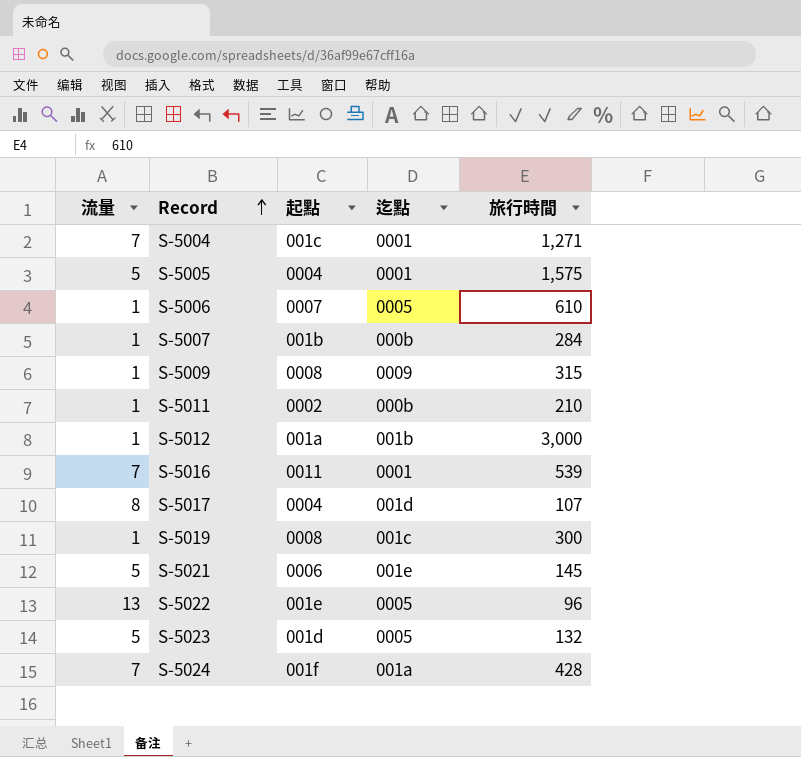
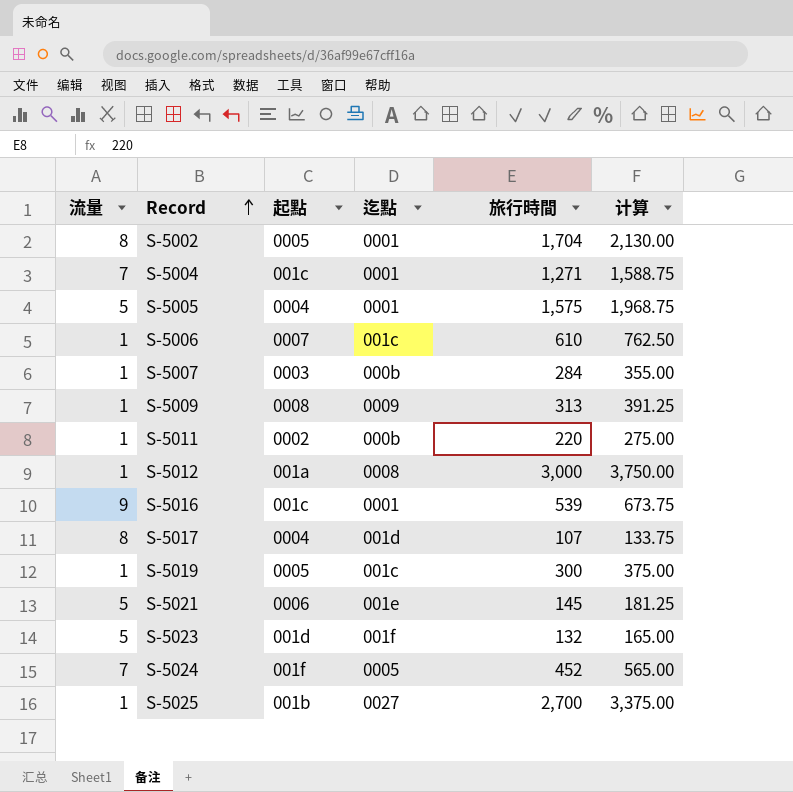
column 计算 | formula: none -> [旅行時間] * 1.25
row S-5022: 13 | 001e | 0005 | 96 -> none
row S-5002: none -> 8 | 0005 | 0001 | 1,704 | 2,130.00
S-5006 | 迄點: 0005 -> 001c
S-5007 | 起點: 001b -> 0003
S-5009 | 旅行時間: 315 -> 313
S-5011 | 旅行時間: 210 -> 220
S-5012 | 迄點: 001b -> 0008
S-5016 | 流量: 7 -> 9
S-5016 | 起點: 0011 -> 001c
S-5019 | 起點: 0008 -> 0005
S-5023 | 迄點: 0005 -> 001f
S-5024 | 迄點: 001a -> 0005
S-5024 | 旅行時間: 428 -> 452
row S-5025: none -> 1 | 001b | 0027 | 2,700 | 3,375.00

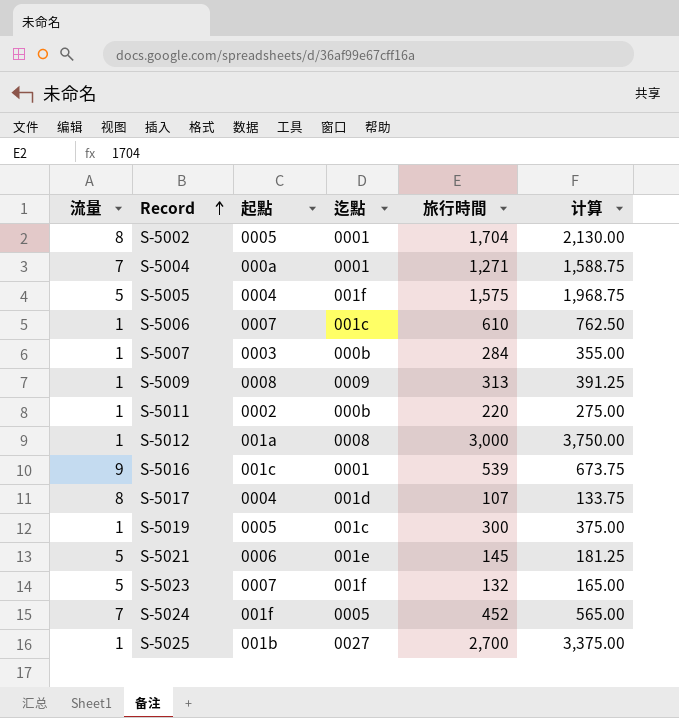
S-5004 | 起點: 001c -> 000a
S-5005 | 迄點: 0001 -> 001f
S-5023 | 起點: 001d -> 0007

